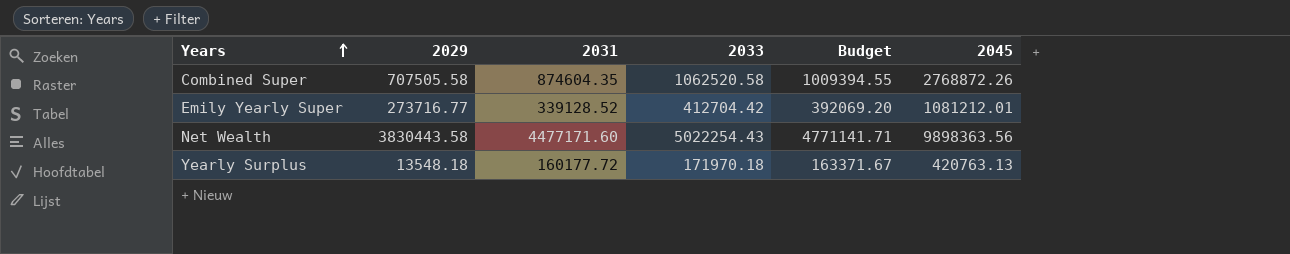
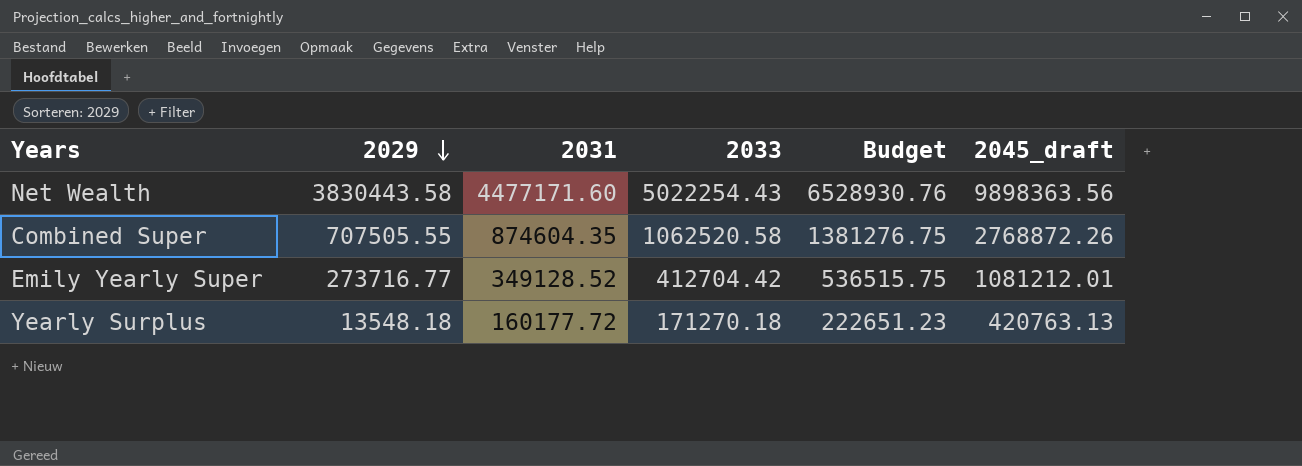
row order: Years ascending -> 2029 descending
column Budget | formula: [2033] * 0.95 -> [2033] * 1.3
column name: 2045 -> 2045_draft
Combined Super | 2029: 707505.58 -> 707505.55
Emily Yearly Super | 2031: 339128.52 -> 349128.52
Yearly Surplus | 2033: 171970.18 -> 171270.18

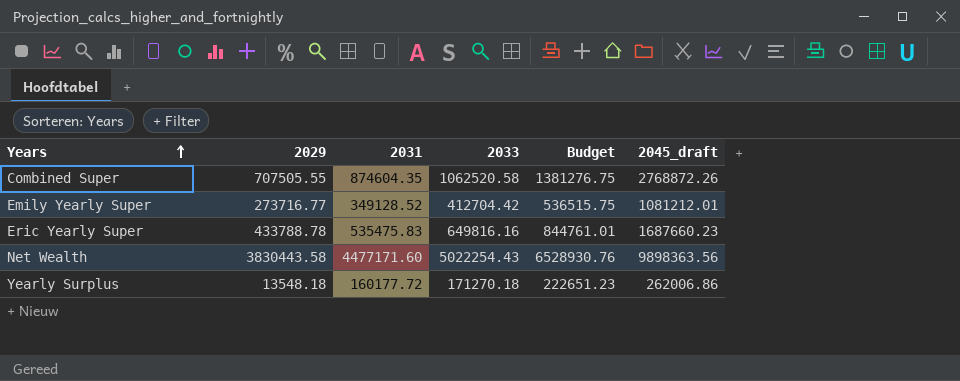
row order: 2029 descending -> Years ascending
row Eric Yearly Super: none -> 433788.78 | 535475.83 | 649816.16 | 844761.01 | 1687660.23
Yearly Surplus | 2045_draft: 420763.13 -> 262006.86

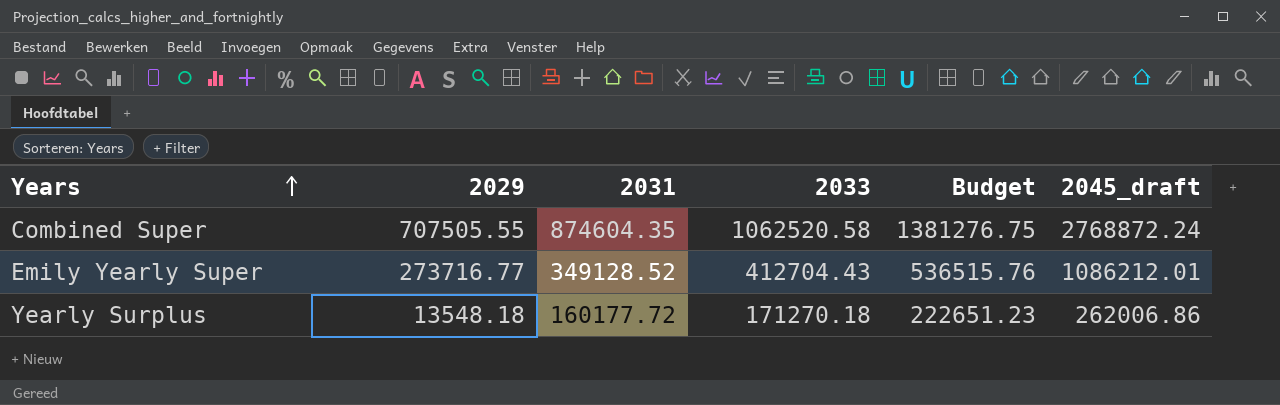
row Eric Yearly Super: 433788.78 | 535475.83 | 649816.16 | 844761.01 | 1687660.23 -> none
row Net Wealth: 3830443.58 | 4477171.60 | 5022254.43 | 6528930.76 | 9898363.56 -> none
Combined Super | 2045_draft: 2768872.26 -> 2768872.24
Emily Yearly Super | 2033: 412704.42 -> 412704.43
Emily Yearly Super | Budget: 536515.75 -> 536515.76
Emily Yearly Super | 2045_draft: 1081212.01 -> 1086212.01

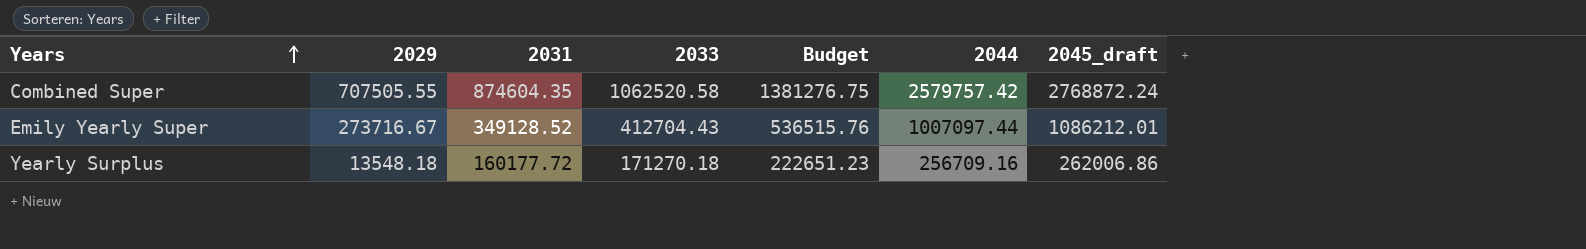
column 2044 | position: none -> 6
Emily Yearly Super | 2029: 273716.77 -> 273716.67

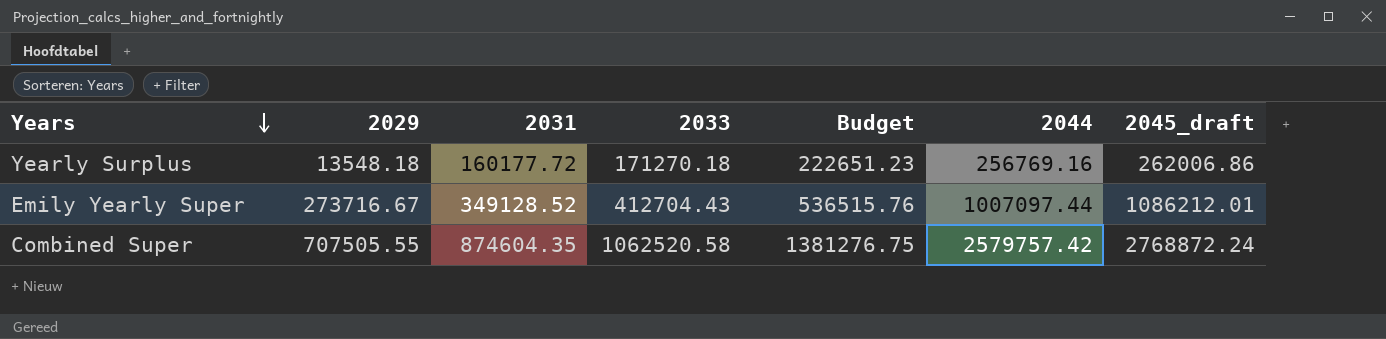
row order: Years ascending -> Years descending
Yearly Surplus | 2044: 256709.16 -> 256769.16

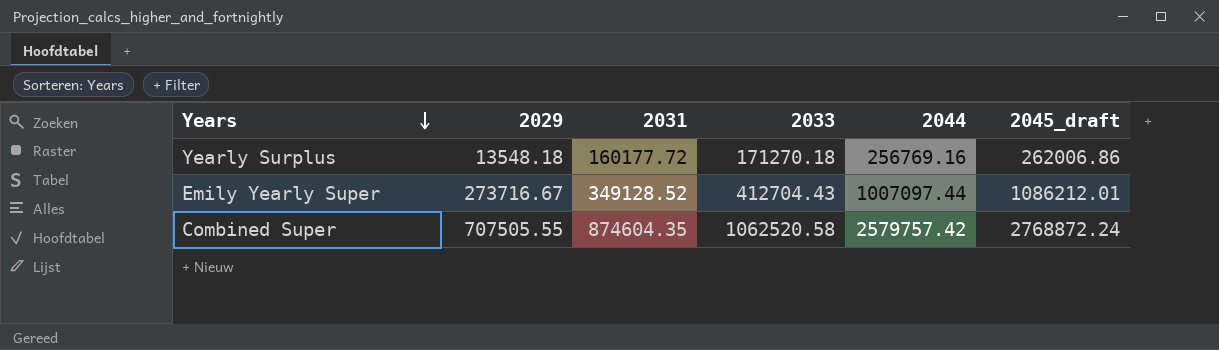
column Budget | formula: [2033] * 1.3 -> none

